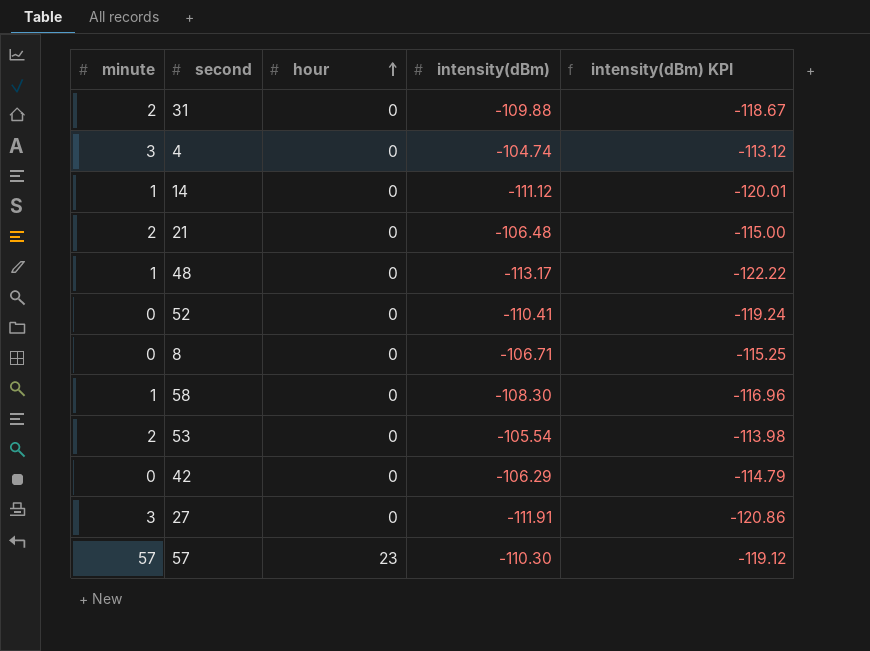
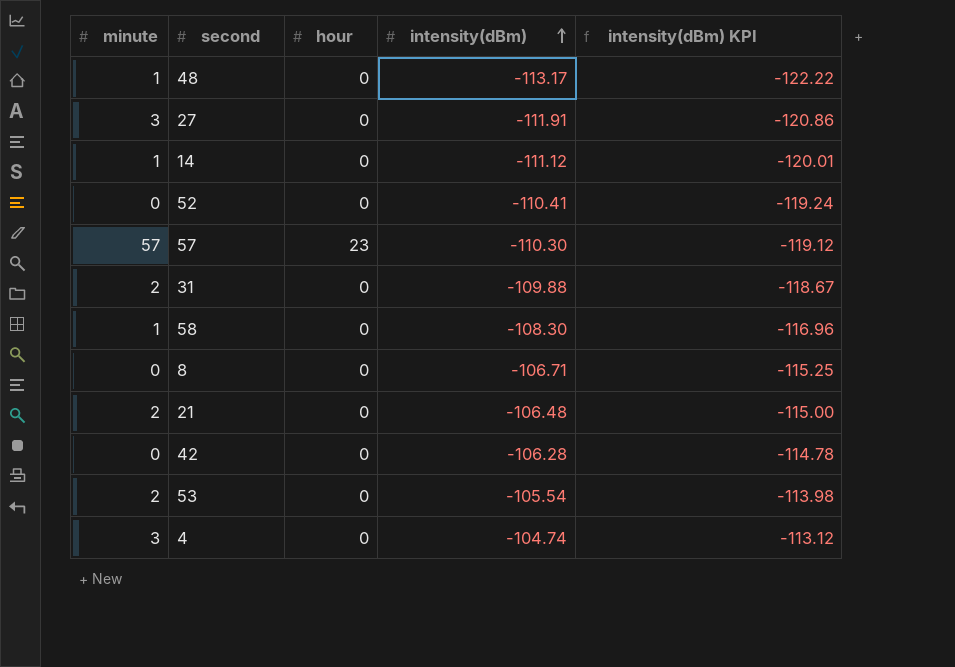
row order: hour ascending -> intensity(dBm) ascending
42 | intensity(dBm): -106.29 -> -106.28
42 | intensity(dBm) KPI: -114.79 -> -114.78

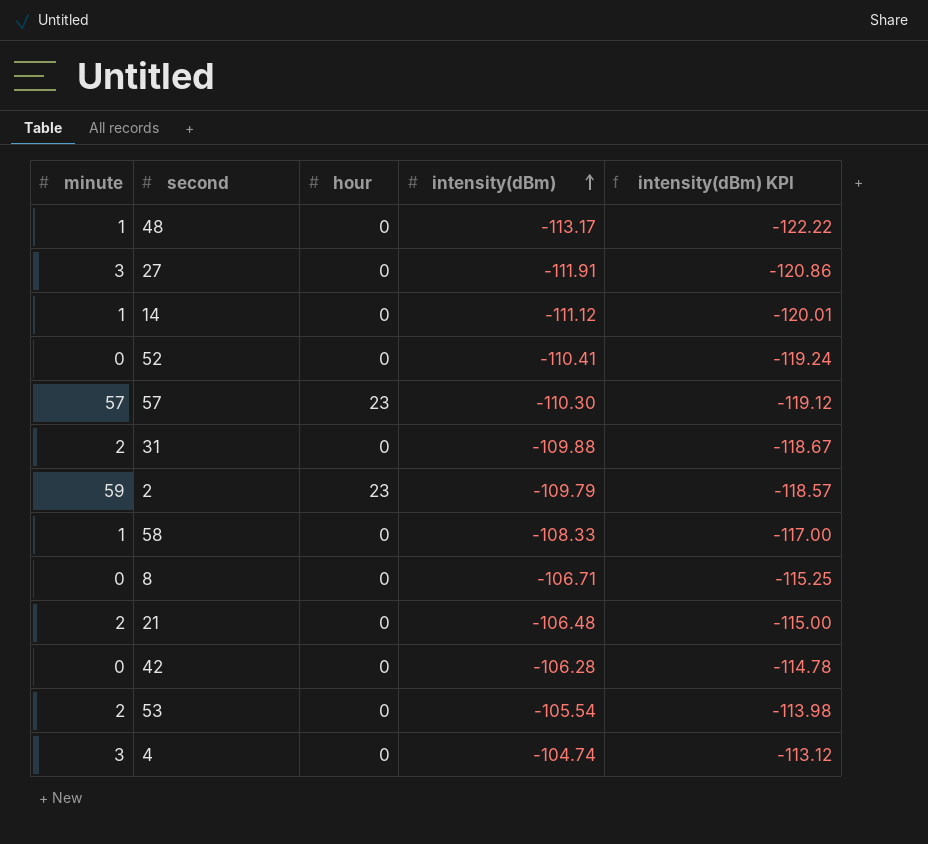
row 2: none -> 59 | 23 | -109.79 | -118.57
58 | intensity(dBm): -108.30 -> -108.33
58 | intensity(dBm) KPI: -116.96 -> -117.00

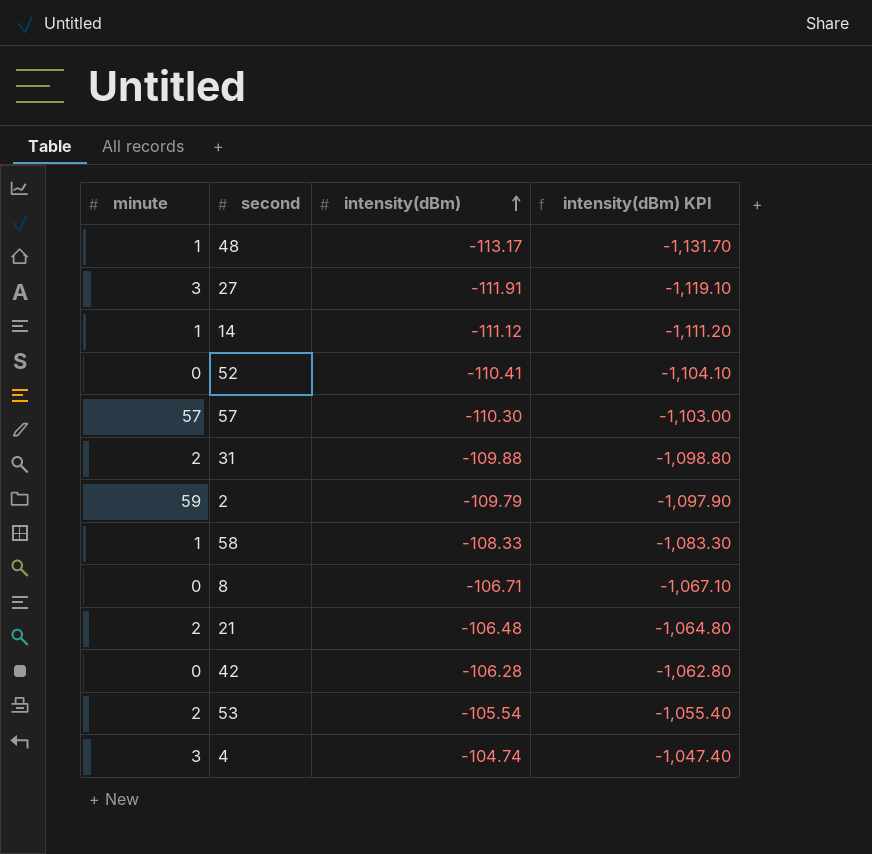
column hour | position: 3 -> none
column intensity(dBm) KPI | formula: [intensity(dBm)] * 1.08 -> [intensity(dBm)] * 10

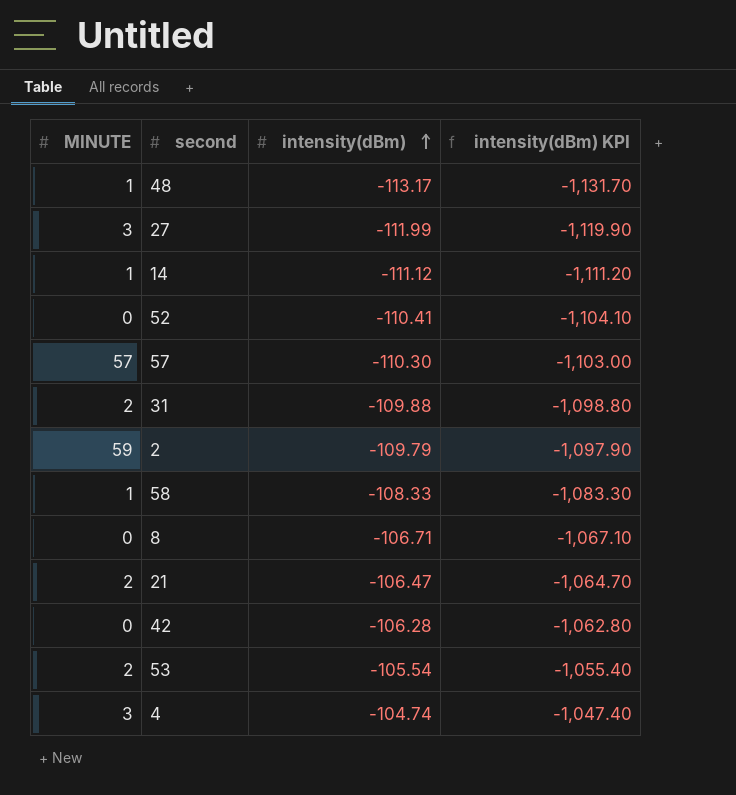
column name: minute -> MINUTE
27 | intensity(dBm): -111.91 -> -111.99
27 | intensity(dBm) KPI: -1,119.10 -> -1,119.90
21 | intensity(dBm): -106.48 -> -106.47
21 | intensity(dBm) KPI: -1,064.80 -> -1,064.70

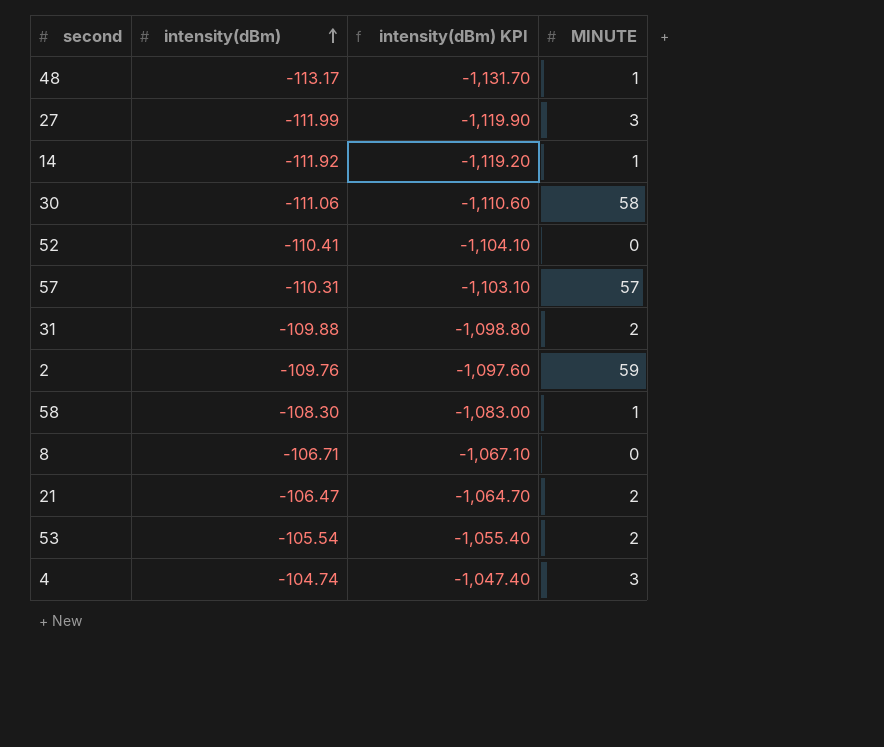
column MINUTE | position: 1 -> 4
row 42: 0 | -106.28 | -1,062.80 -> none
14 | intensity(dBm): -111.12 -> -111.92
14 | intensity(dBm) KPI: -1,111.20 -> -1,119.20
row 30: none -> -111.06 | -1,110.60 | 58
57 | intensity(dBm): -110.30 -> -110.31
57 | intensity(dBm) KPI: -1,103.00 -> -1,103.10
2 | intensity(dBm): -109.79 -> -109.76
2 | intensity(dBm) KPI: -1,097.90 -> -1,097.60
58 | intensity(dBm): -108.33 -> -108.30
58 | intensity(dBm) KPI: -1,083.30 -> -1,083.00

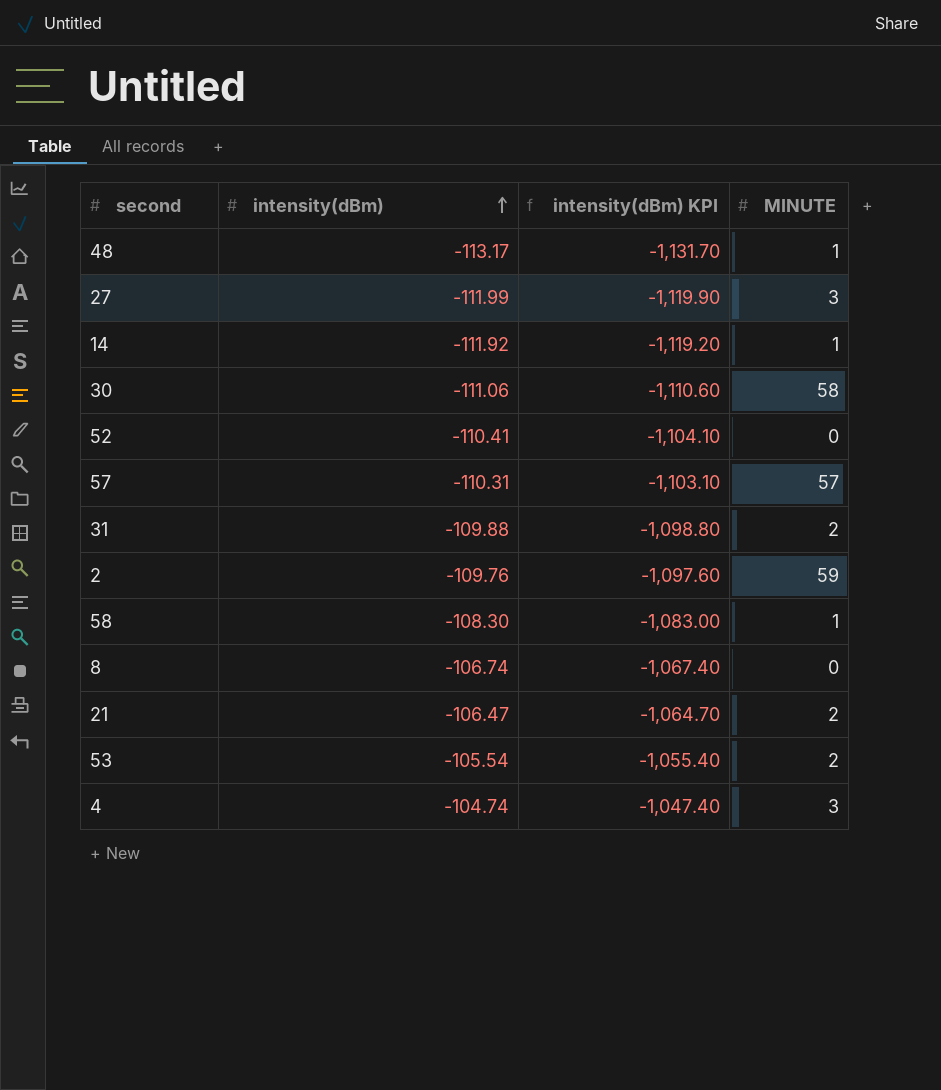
8 | intensity(dBm): -106.71 -> -106.74
8 | intensity(dBm) KPI: -1,067.10 -> -1,067.40

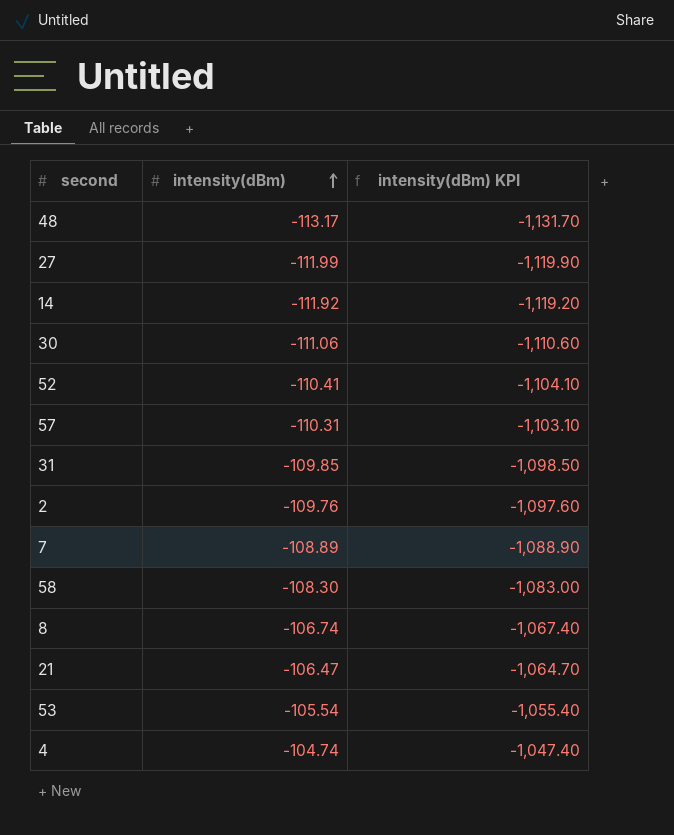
column MINUTE | position: 4 -> none
31 | intensity(dBm): -109.88 -> -109.85
31 | intensity(dBm) KPI: -1,098.80 -> -1,098.50
row 7: none -> -108.89 | -1,088.90

